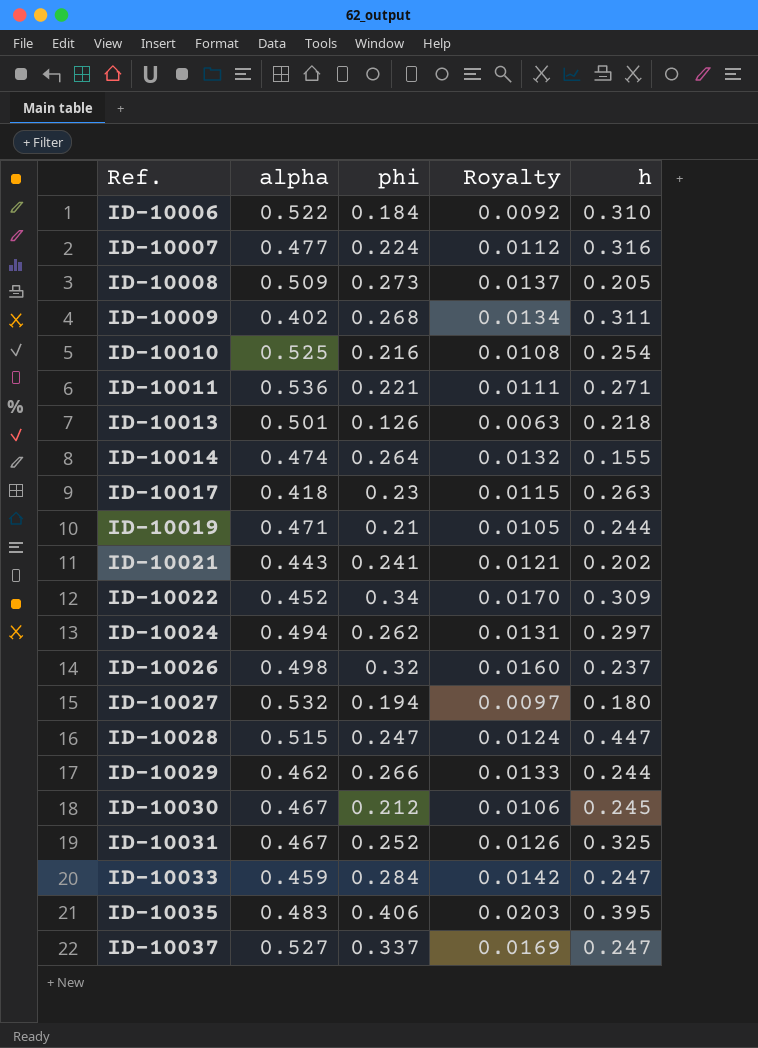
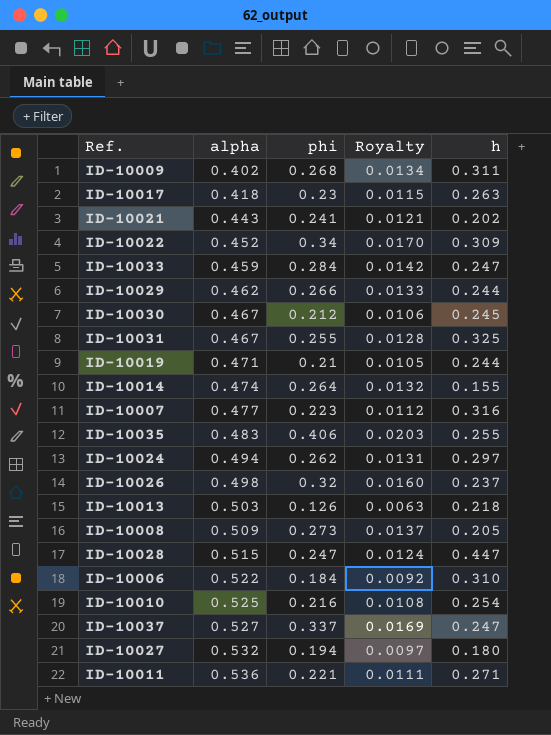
row order: Ref. ascending -> alpha ascending
ID-10031 | phi: 0.252 -> 0.255
ID-10031 | Royalty: 0.0126 -> 0.0128
ID-10007 | phi: 0.224 -> 0.223
ID-10035 | h: 0.395 -> 0.255
ID-10013 | alpha: 0.501 -> 0.503

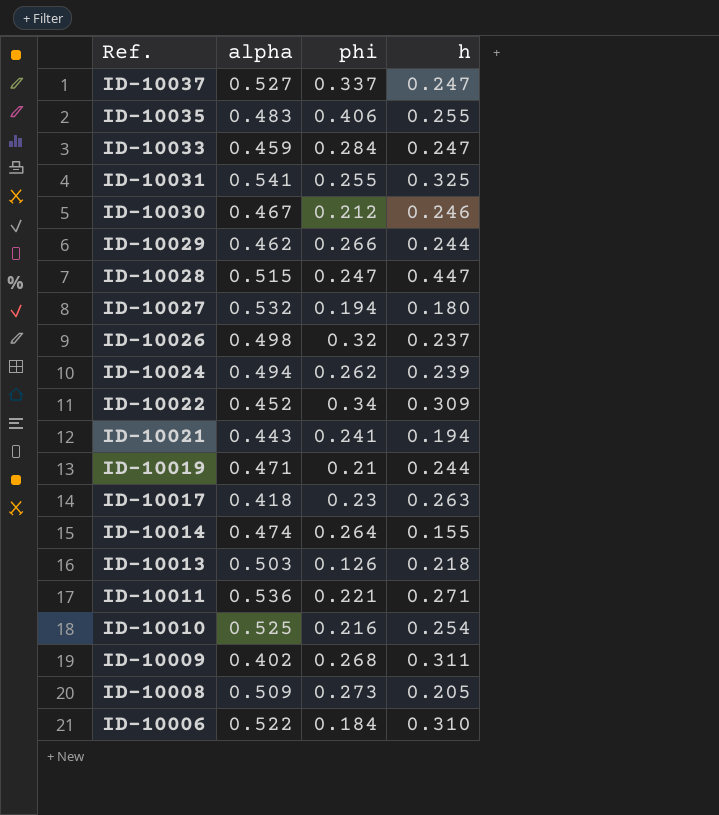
row order: alpha ascending -> Ref. descending
column Royalty | formula: [phi] * 0.05 -> none
row ID-10007: 0.477 | 0.223 | 0.0112 | 0.316 -> none
ID-10031 | alpha: 0.467 -> 0.541
ID-10030 | h: 0.245 -> 0.246
ID-10024 | h: 0.297 -> 0.239
ID-10021 | h: 0.202 -> 0.194

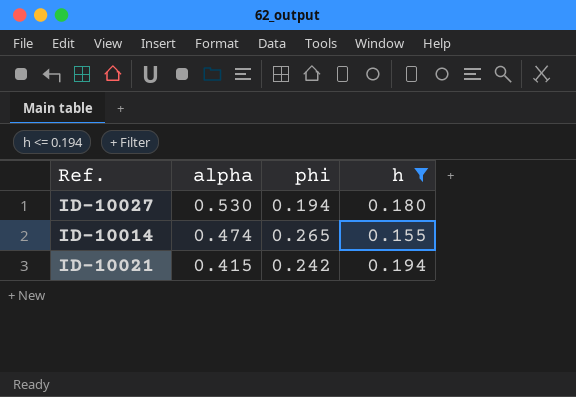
filter: none -> h <= 0.194
row order: Ref. descending -> alpha descending
ID-10027 | alpha: 0.532 -> 0.530
ID-10014 | phi: 0.264 -> 0.265
ID-10021 | alpha: 0.443 -> 0.415
ID-10021 | phi: 0.241 -> 0.242

